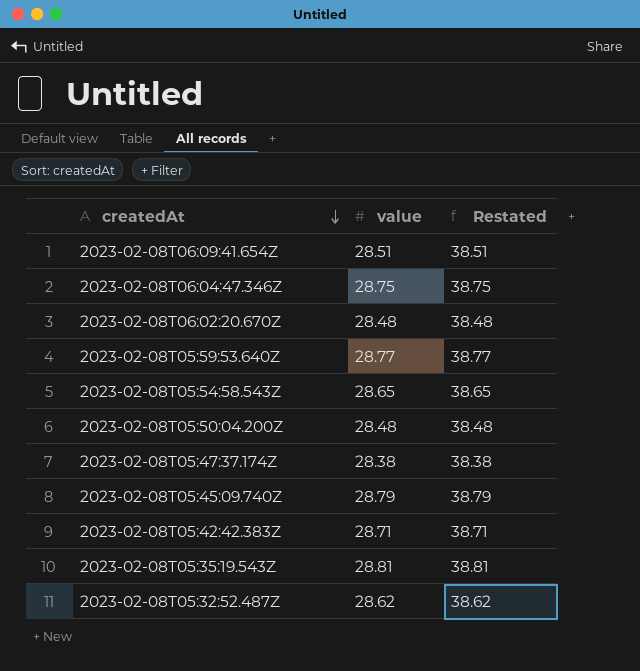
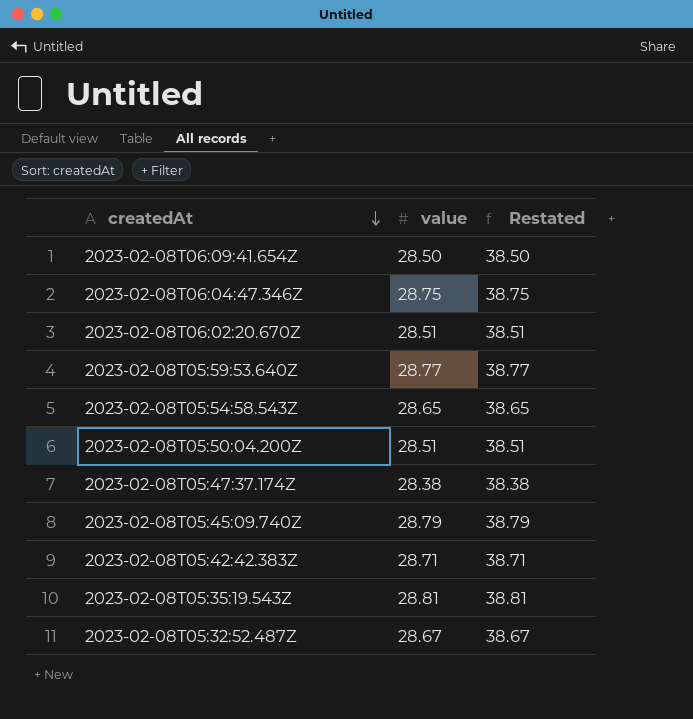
2023-02-08T06:09:41.654Z | value: 28.51 -> 28.50
2023-02-08T06:09:41.654Z | Restated: 38.51 -> 38.50
2023-02-08T06:02:20.670Z | value: 28.48 -> 28.51
2023-02-08T06:02:20.670Z | Restated: 38.48 -> 38.51
2023-02-08T05:50:04.200Z | value: 28.48 -> 28.51
2023-02-08T05:50:04.200Z | Restated: 38.48 -> 38.51
2023-02-08T05:32:52.487Z | value: 28.62 -> 28.67
2023-02-08T05:32:52.487Z | Restated: 38.62 -> 38.67

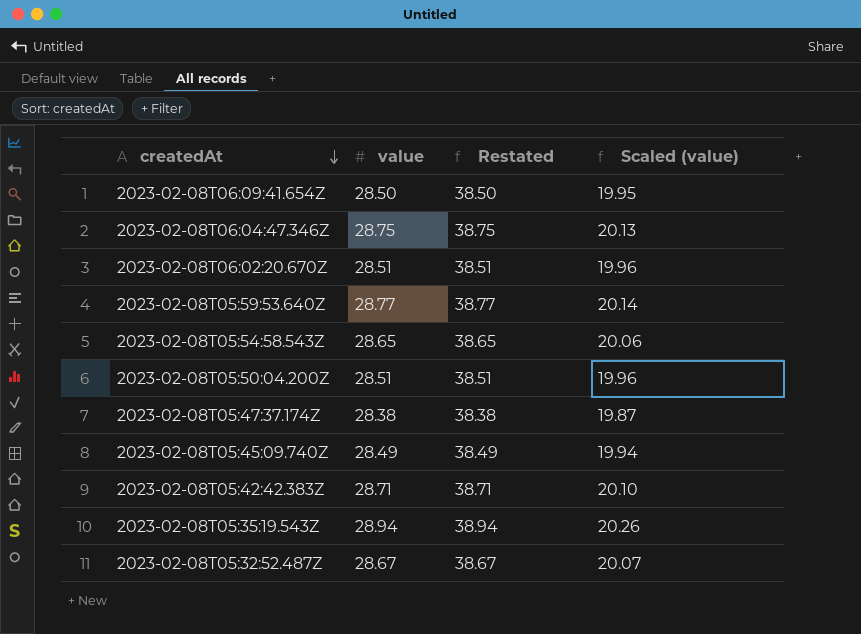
column Scaled (value) | formula: none -> [value] * 0.7
2023-02-08T05:45:09.740Z | value: 28.79 -> 28.49
2023-02-08T05:45:09.740Z | Restated: 38.79 -> 38.49
2023-02-08T05:35:19.543Z | value: 28.81 -> 28.94
2023-02-08T05:35:19.543Z | Restated: 38.81 -> 38.94

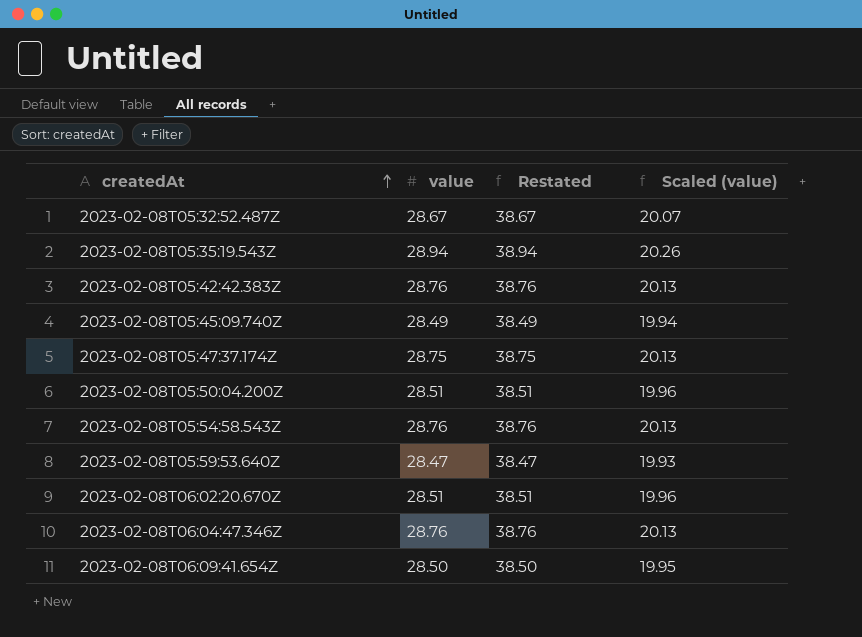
row order: createdAt descending -> createdAt ascending
2023-02-08T05:42:42.383Z | value: 28.71 -> 28.76
2023-02-08T05:42:42.383Z | Restated: 38.71 -> 38.76
2023-02-08T05:42:42.383Z | Scaled (value): 20.10 -> 20.13
2023-02-08T05:47:37.174Z | value: 28.38 -> 28.75
2023-02-08T05:47:37.174Z | Restated: 38.38 -> 38.75
2023-02-08T05:47:37.174Z | Scaled (value): 19.87 -> 20.13
2023-02-08T05:54:58.543Z | value: 28.65 -> 28.76
2023-02-08T05:54:58.543Z | Restated: 38.65 -> 38.76
2023-02-08T05:54:58.543Z | Scaled (value): 20.06 -> 20.13
2023-02-08T05:59:53.640Z | value: 28.77 -> 28.47
2023-02-08T05:59:53.640Z | Restated: 38.77 -> 38.47
2023-02-08T05:59:53.640Z | Scaled (value): 20.14 -> 19.93
2023-02-08T06:04:47.346Z | value: 28.75 -> 28.76
2023-02-08T06:04:47.346Z | Restated: 38.75 -> 38.76

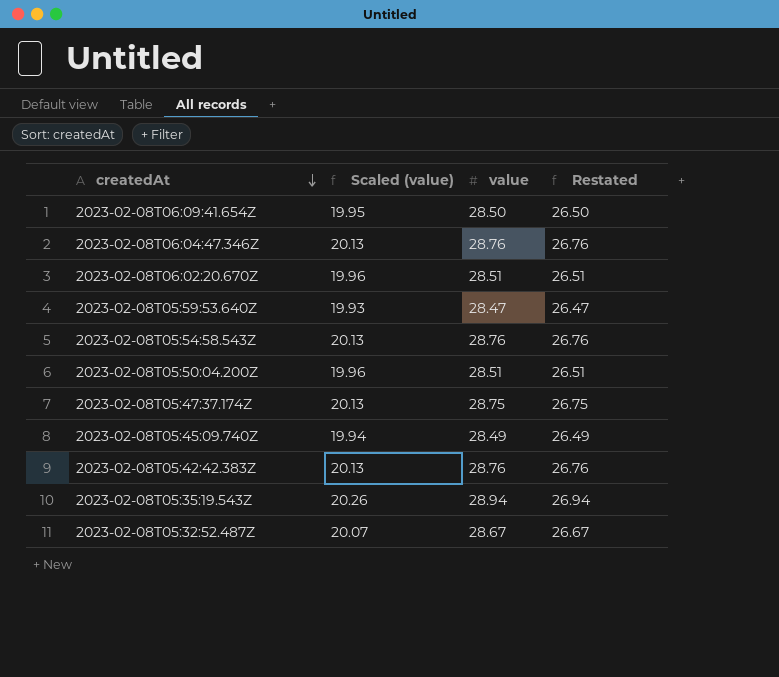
row order: createdAt ascending -> createdAt descending
column Scaled (value) | position: 4 -> 2
column Restated | formula: [value] + 10 -> [value] - 2

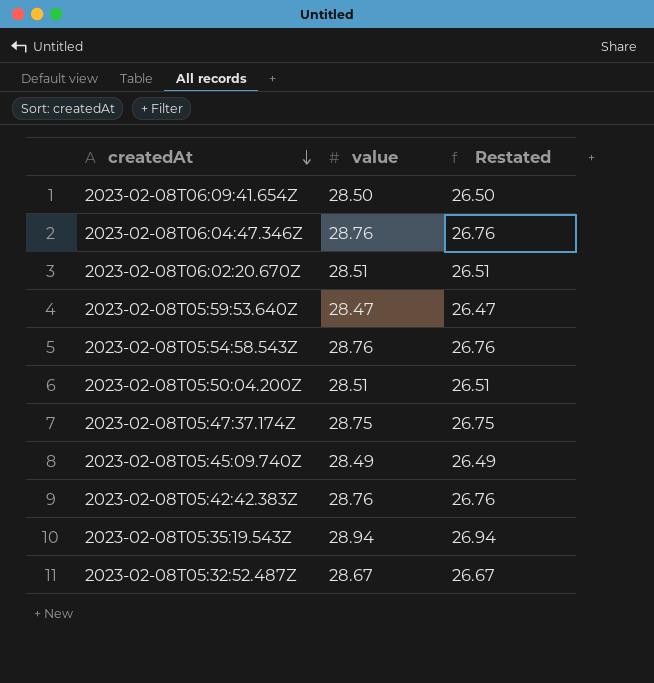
column Scaled (value) | formula: [value] * 0.7 -> none

